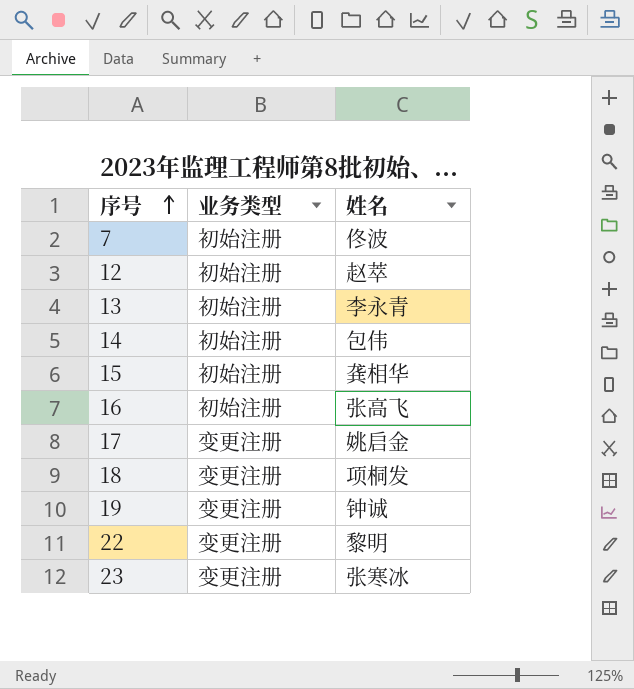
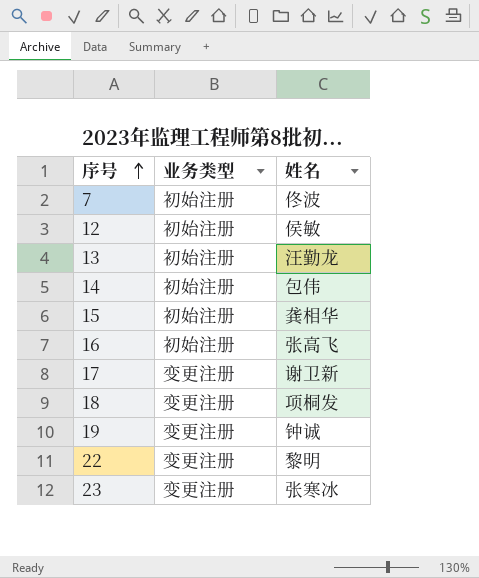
12 | 姓名: 赵萃 -> 侯敏
13 | 姓名: 李永青 -> 汪勤龙
17 | 姓名: 姚启金 -> 谢卫新

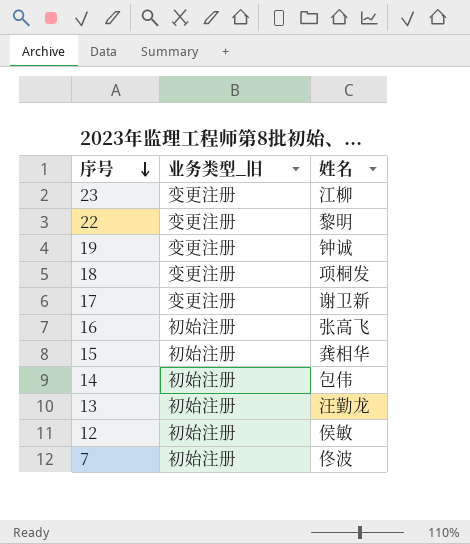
row order: 序号 ascending -> 序号 descending
column name: 业务类型 -> 业务类型_旧
23 | 姓名: 张寒冰 -> 江柳

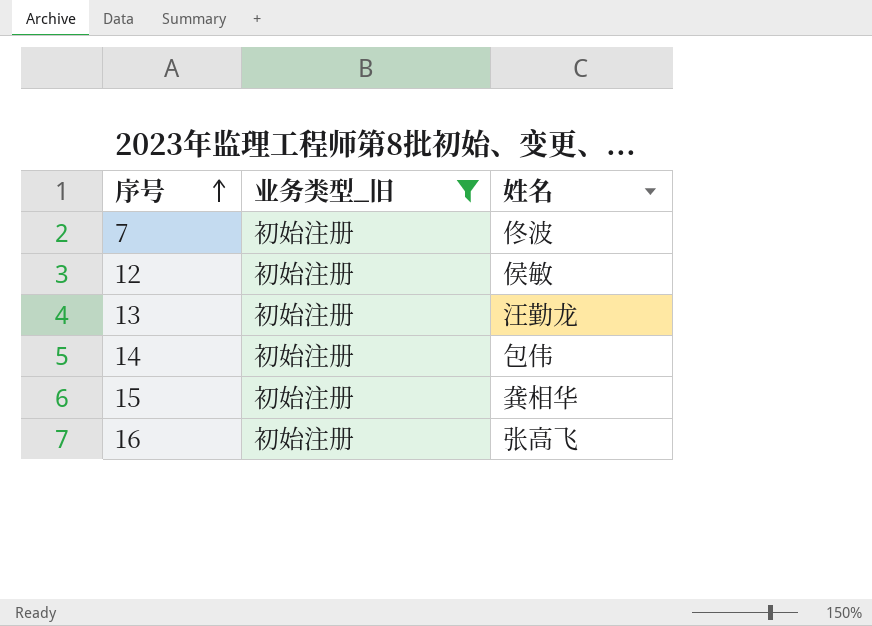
filter: none -> 业务类型_旧 = 初始注册
row order: 序号 descending -> 序号 ascending

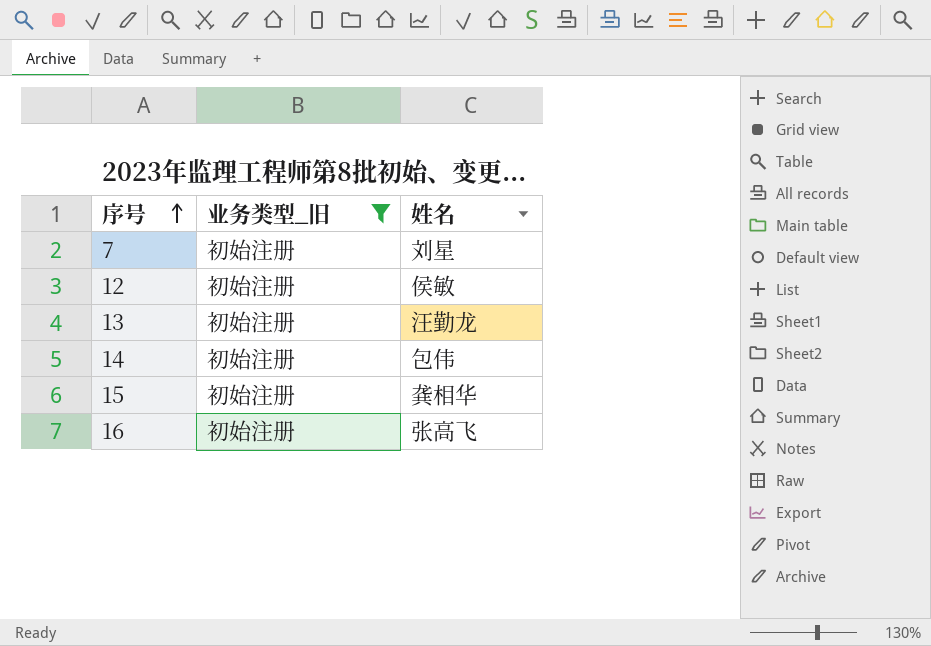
7 | 姓名: 佟波 -> 刘星

